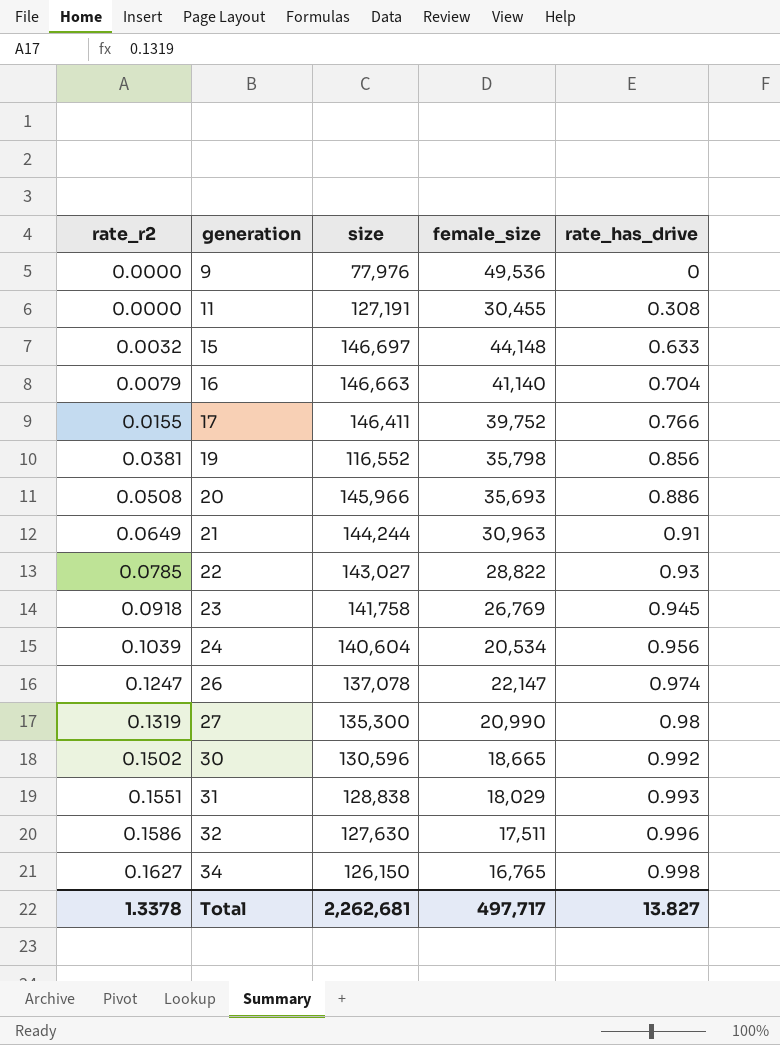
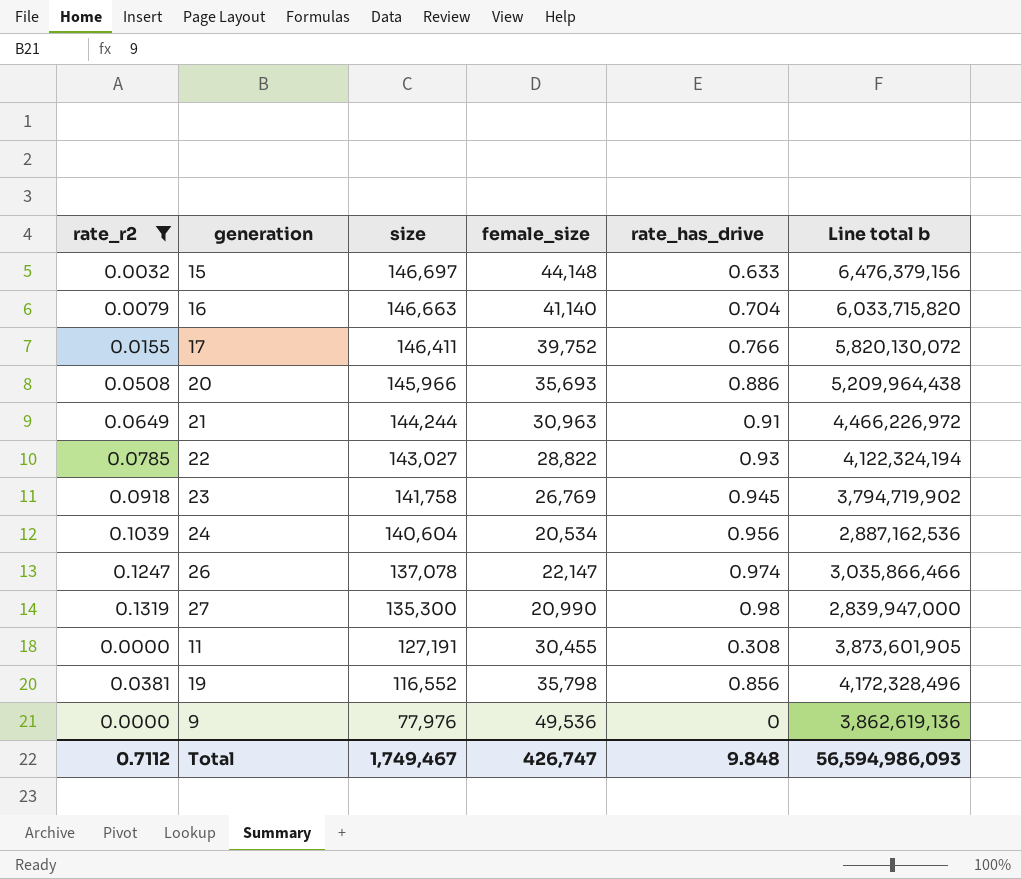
filter: none -> rate_r2 <= 0.1319
row order: rate_r2 ascending -> size descending
column Line total b | formula: none -> [size] * [female_size]
Total | rate_r2: 1.3378 -> 0.7112
Total | size: 2,262,681 -> 1,749,467
Total | female_size: 497,717 -> 426,747
Total | rate_has_drive: 13.827 -> 9.848

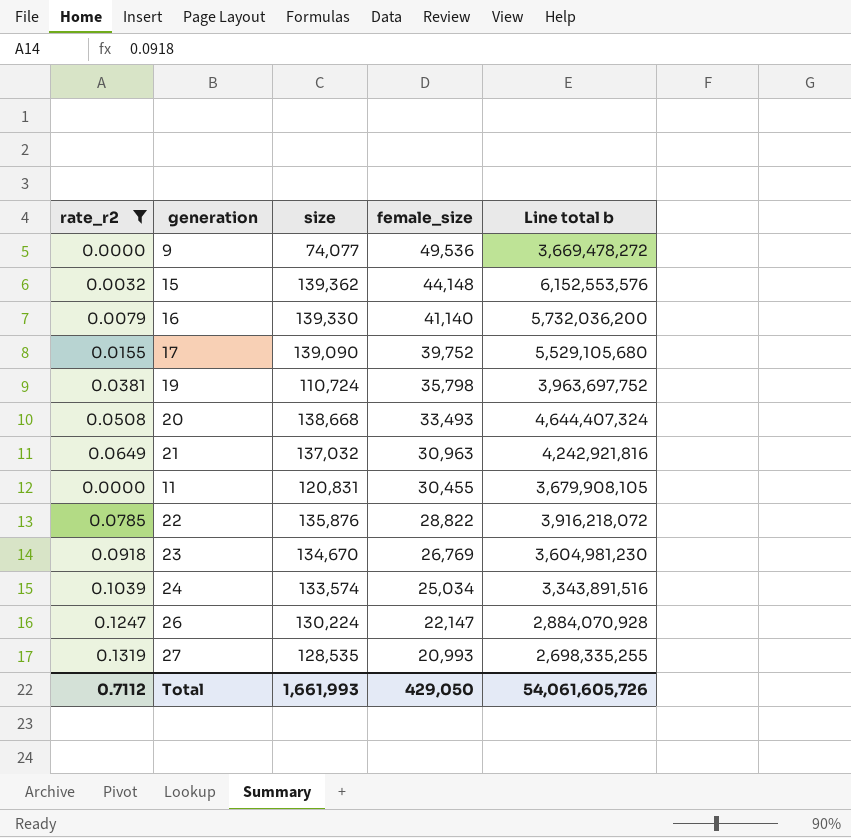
row order: size descending -> female_size descending
column rate_has_drive | position: 5 -> none
9 | size: 77,976 -> 74,077
9 | Line total b: 3,862,619,136 -> 3,669,478,272
15 | size: 146,697 -> 139,362
15 | Line total b: 6,476,379,156 -> 6,152,553,576
16 | size: 146,663 -> 139,330
16 | Line total b: 6,033,715,820 -> 5,732,036,200
17 | size: 146,411 -> 139,090
17 | Line total b: 5,820,130,072 -> 5,529,105,680
19 | size: 116,552 -> 110,724
19 | Line total b: 4,172,328,496 -> 3,963,697,752
20 | size: 145,966 -> 138,668
20 | female_size: 35,693 -> 33,493
20 | Line total b: 5,209,964,438 -> 4,644,407,324
21 | size: 144,244 -> 137,032
21 | Line total b: 4,466,226,972 -> 4,242,921,816
11 | size: 127,191 -> 120,831
11 | Line total b: 3,873,601,905 -> 3,679,908,105
22 | size: 143,027 -> 135,876
22 | Line total b: 4,122,324,194 -> 3,916,218,072
23 | size: 141,758 -> 134,670
23 | Line total b: 3,794,719,902 -> 3,604,981,230
24 | size: 140,604 -> 133,574
24 | female_size: 20,534 -> 25,034
24 | Line total b: 2,887,162,536 -> 3,343,891,516
26 | size: 137,078 -> 130,224
26 | Line total b: 3,035,866,466 -> 2,884,070,928
27 | size: 135,300 -> 128,535
27 | female_size: 20,990 -> 20,993
27 | Line total b: 2,839,947,000 -> 2,698,335,255
Total | size: 1,749,467 -> 1,661,993
Total | female_size: 426,747 -> 429,050
Total | Line total b: 56,594,986,093 -> 54,061,605,726

